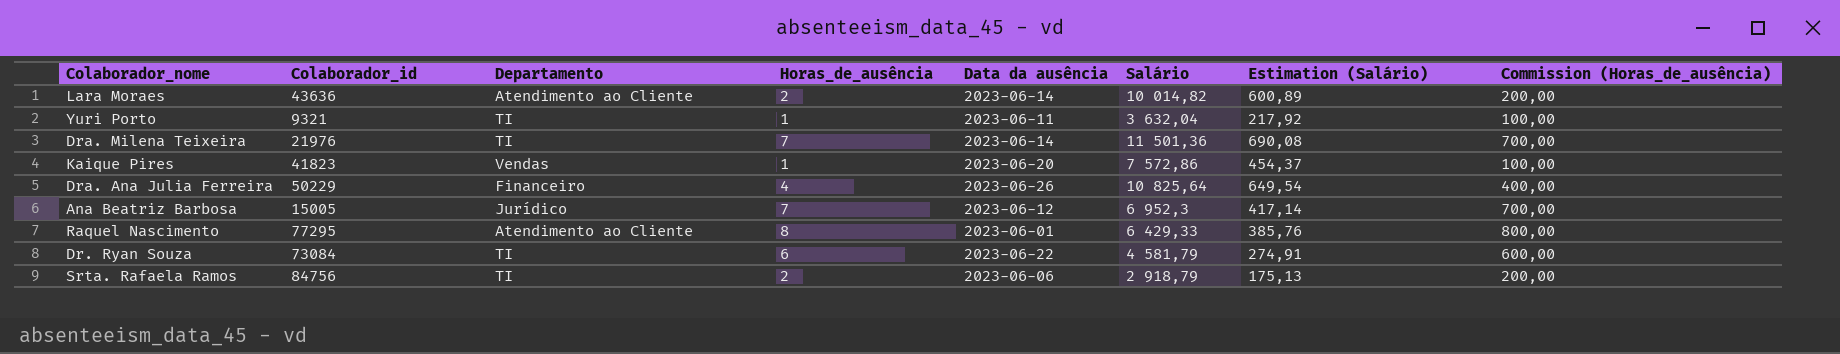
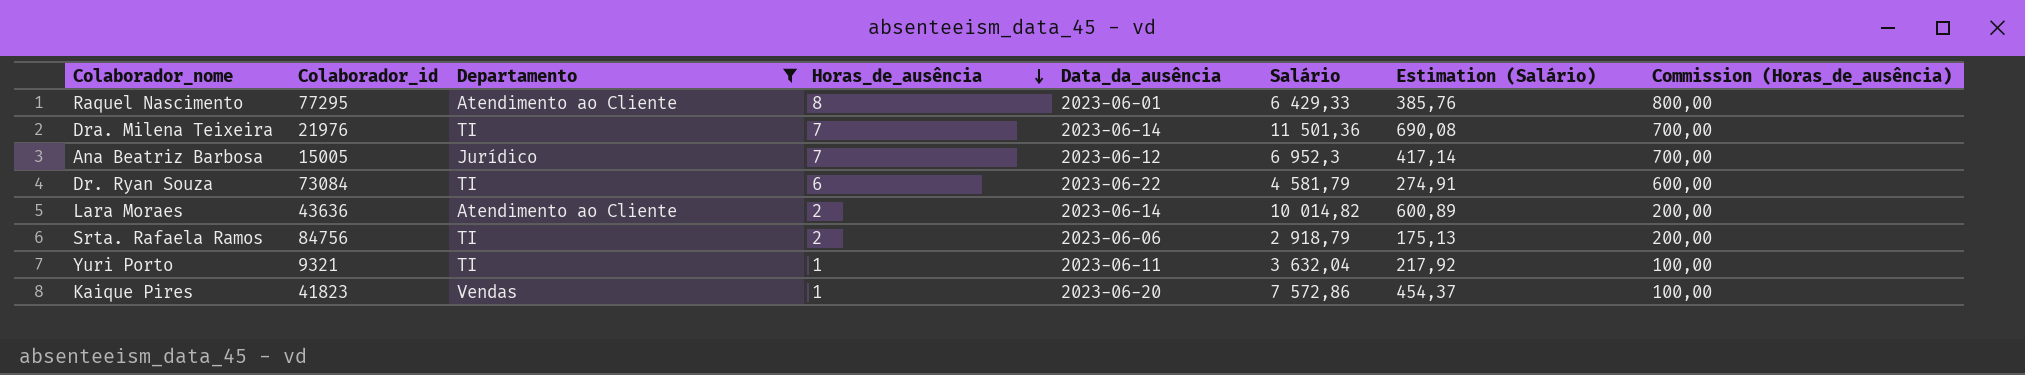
filter: none -> Departamento != Financeiro
row order: none -> Horas_de_ausência descending
column name: Data da ausência -> Data_da_ausência

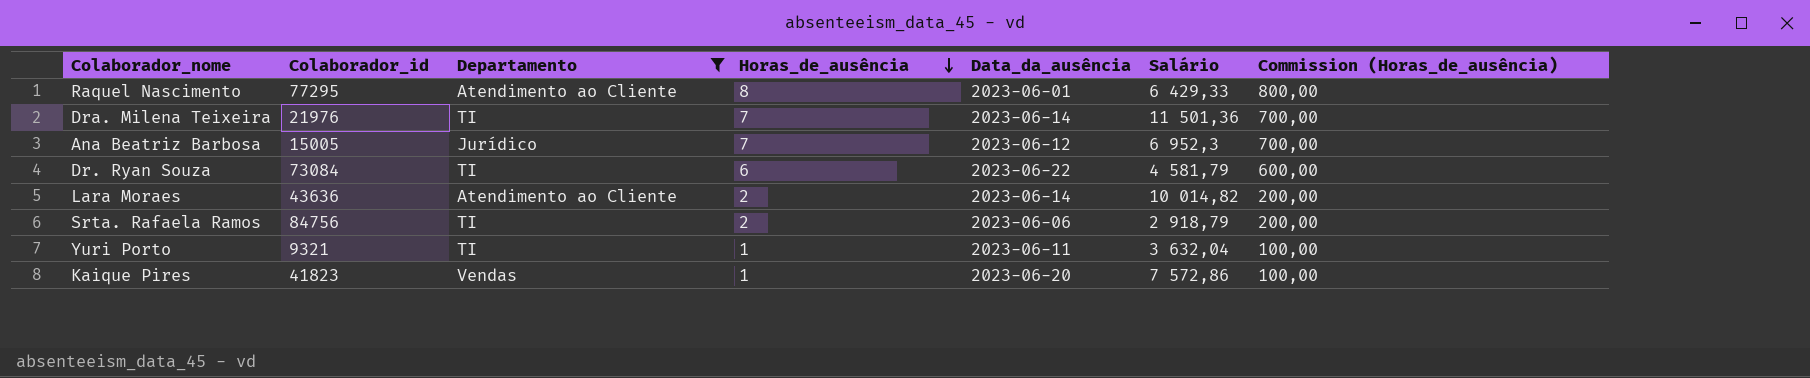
column Estimation (Salário) | formula: [Salário] * 0,06 -> none

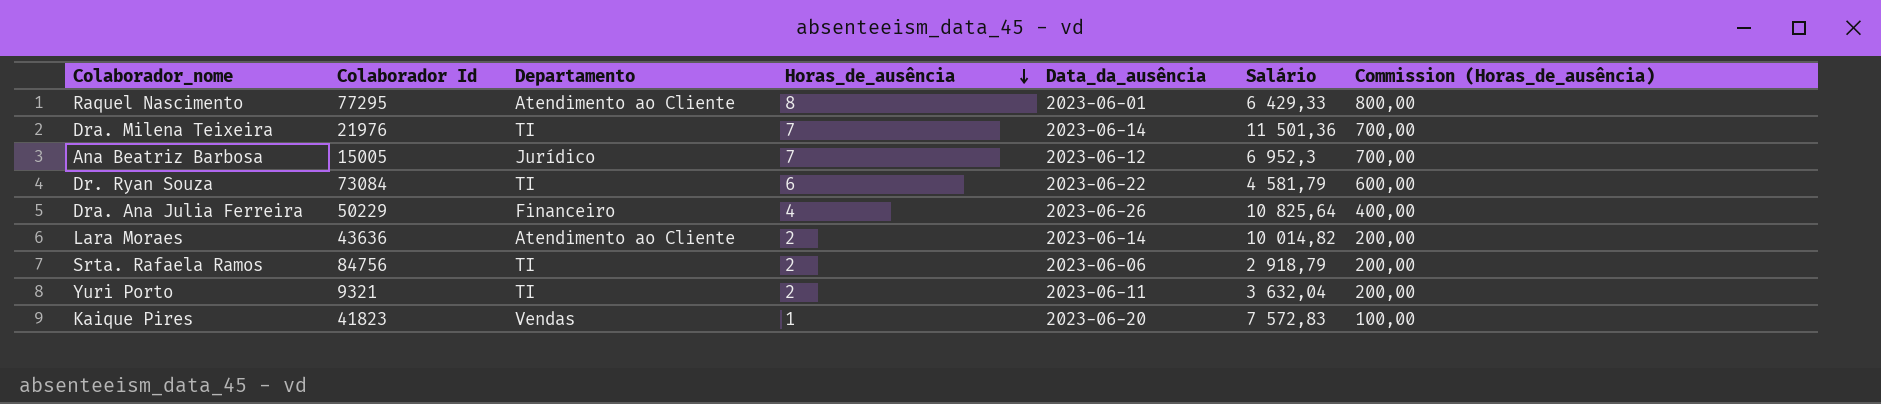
filter: Departamento != Financeiro -> none
column name: Colaborador_id -> Colaborador Id
Yuri Porto | Horas_de_ausência: 1 -> 2
Yuri Porto | Commission (Horas_de_ausência): 100,00 -> 200,00
Kaique Pires | Salário: 7 572,86 -> 7 572,83

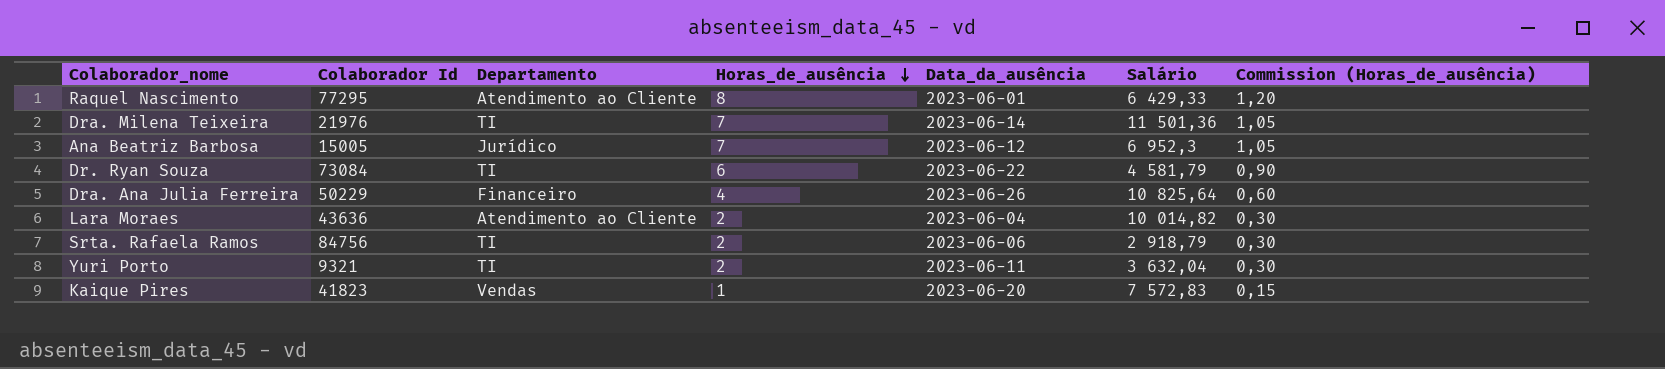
column Commission (Horas_de_ausência) | formula: [Horas_de_ausência] * 100 -> [Horas_de_ausência] * 0,15
Lara Moraes | Data_da_ausência: 2023-06-14 -> 2023-06-04

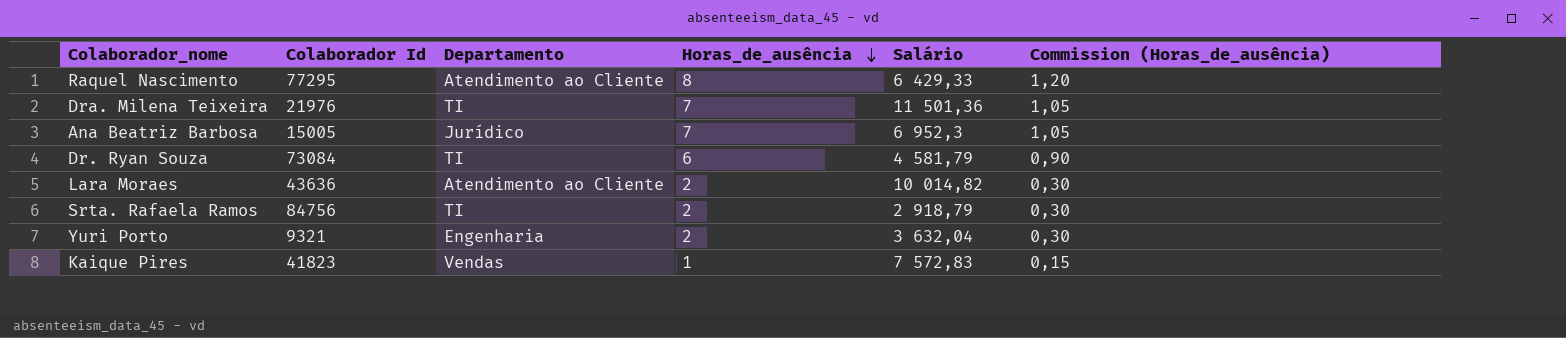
column Data_da_ausência | position: 5 -> none
row Dra. Ana Julia Ferreira: 50229 | Financeiro | 4 | 2023-06-26 | 10 825,64 | 0,60 -> none
Yuri Porto | Departamento: TI -> Engenharia

